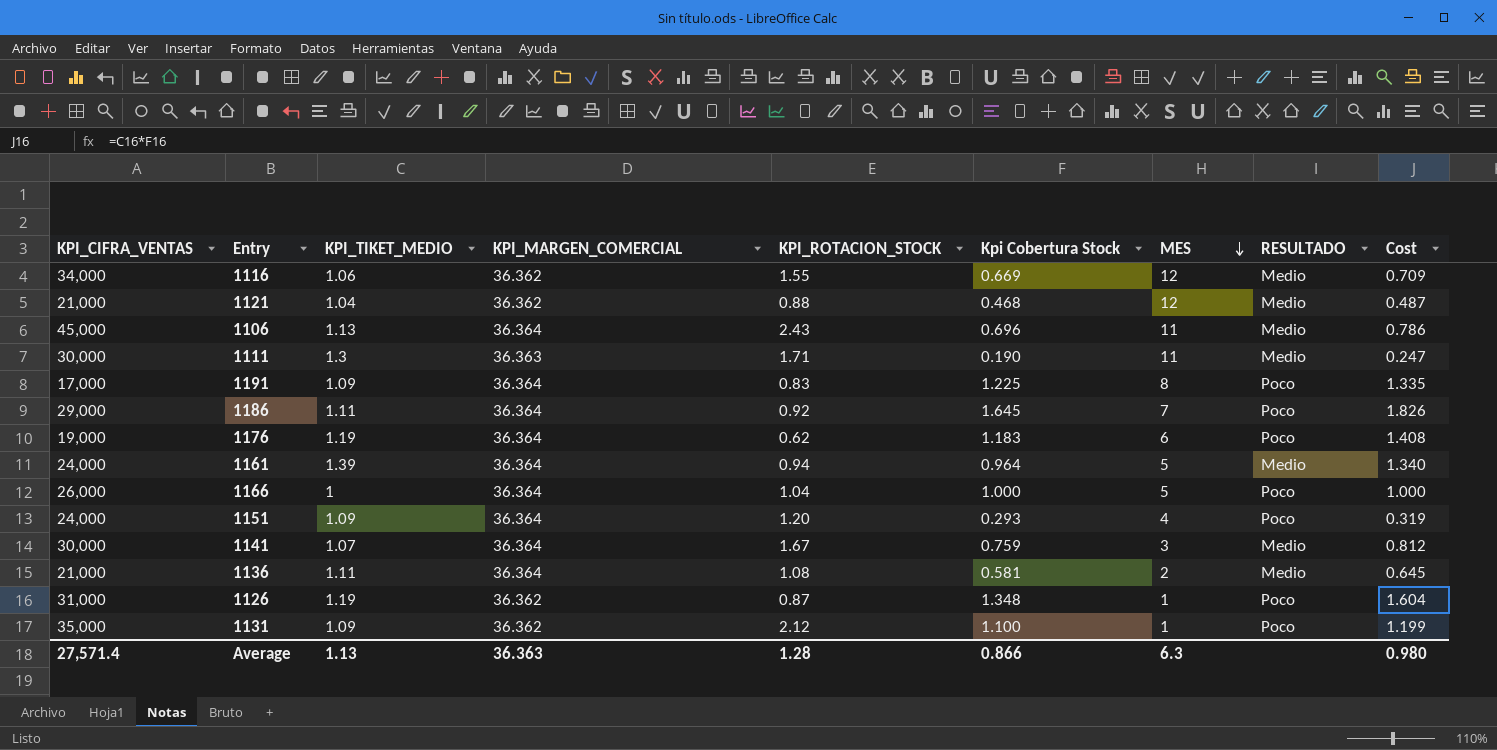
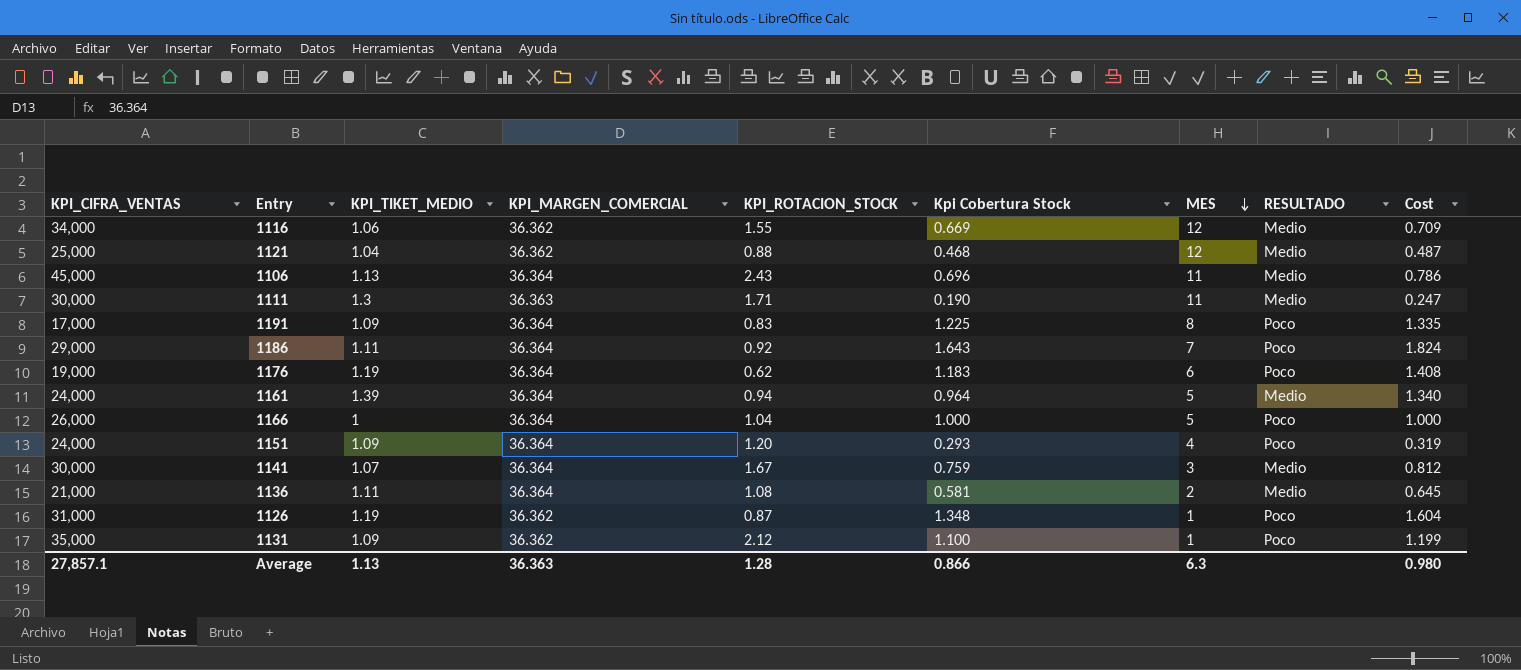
1121 | KPI_CIFRA_VENTAS: 21,000 -> 25,000
1186 | Kpi Cobertura Stock: 1.645 -> 1.643
1186 | Cost: 1.826 -> 1.824
Average | KPI_CIFRA_VENTAS: 27,571.4 -> 27,857.1

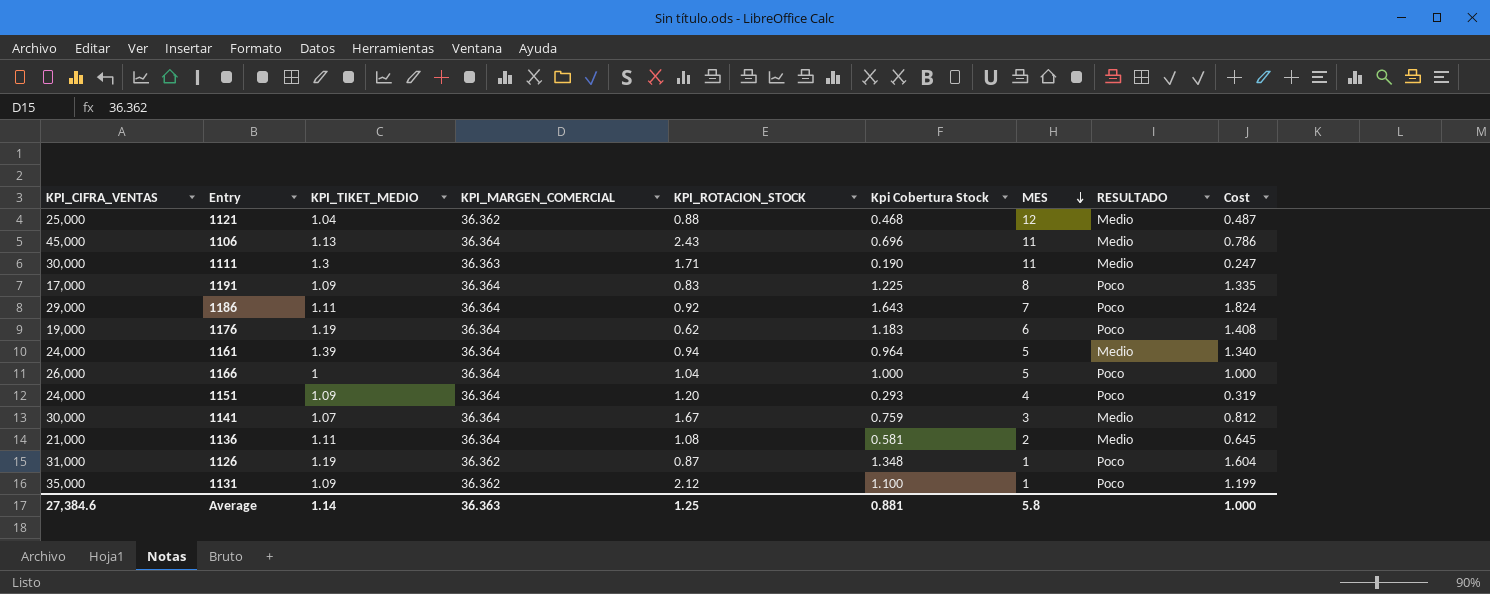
row 1116: 34,000 | 1.06 | 36.362 | 1.55 | 0.669 | 12 | Medio | 0.709 -> none
Average | KPI_CIFRA_VENTAS: 27,857.1 -> 27,384.6
Average | KPI_TIKET_MEDIO: 1.13 -> 1.14
Average | KPI_ROTACION_STOCK: 1.28 -> 1.25
Average | Kpi Cobertura Stock: 0.866 -> 0.881
Average | MES: 6.3 -> 5.8
Average | Cost: 0.980 -> 1.000

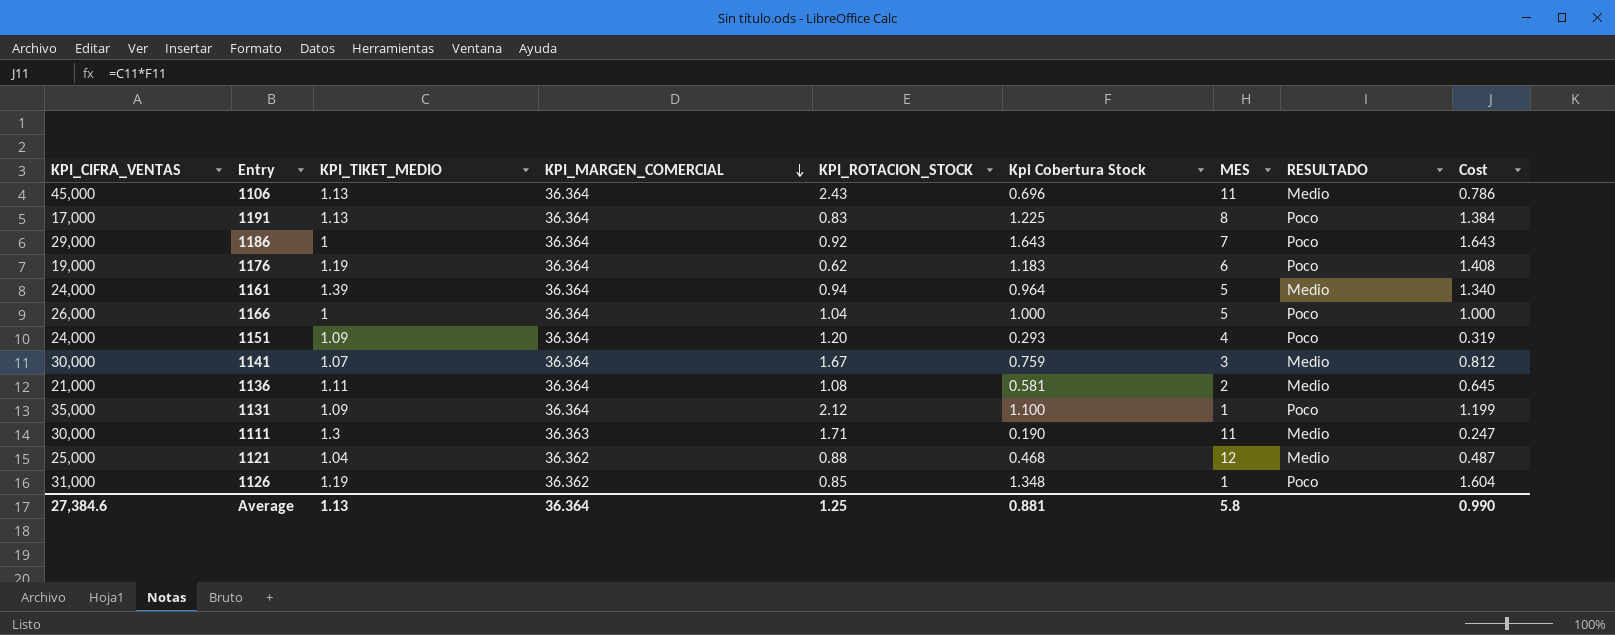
row order: MES descending -> KPI_MARGEN_COMERCIAL descending
1191 | KPI_TIKET_MEDIO: 1.09 -> 1.13
1191 | Cost: 1.335 -> 1.384
1186 | KPI_TIKET_MEDIO: 1.11 -> 1
1186 | Cost: 1.824 -> 1.643
1131 | KPI_MARGEN_COMERCIAL: 36.362 -> 36.364
1126 | KPI_ROTACION_STOCK: 0.87 -> 0.85
Average | KPI_TIKET_MEDIO: 1.14 -> 1.13
Average | KPI_MARGEN_COMERCIAL: 36.363 -> 36.364
Average | Cost: 1.000 -> 0.990

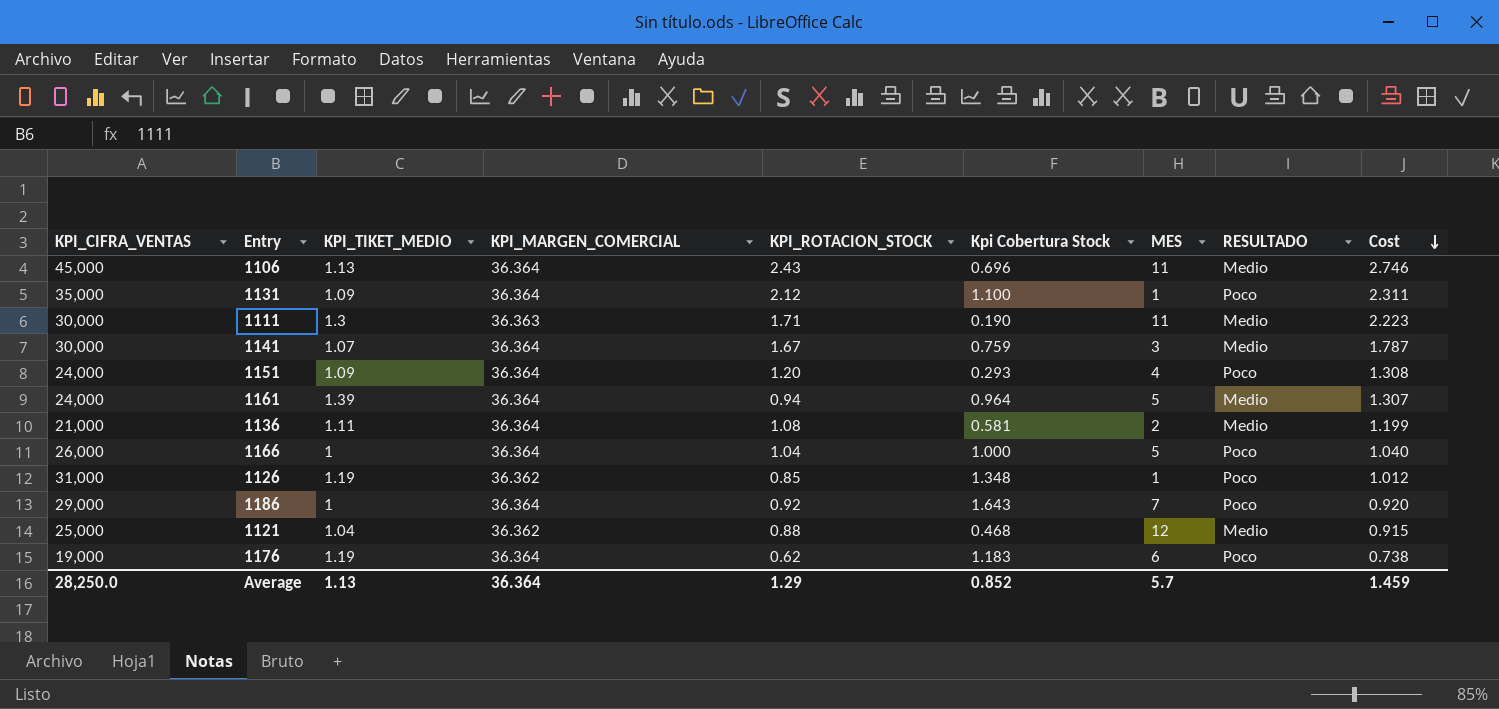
row order: KPI_MARGEN_COMERCIAL descending -> Cost descending
column Cost | formula: [KPI_TIKET_MEDIO] * [Kpi Cobertura Stock] -> [KPI_TIKET_MEDIO] * [KPI_ROTACION_STOCK]
row 1191: 17,000 | 1.13 | 36.364 | 0.83 | 1.225 | 8 | Poco | 1.384 -> none
Average | KPI_CIFRA_VENTAS: 27,384.6 -> 28,250.0
Average | KPI_ROTACION_STOCK: 1.25 -> 1.29
Average | Kpi Cobertura Stock: 0.881 -> 0.852
Average | MES: 5.8 -> 5.7
Average | Cost: 0.990 -> 1.459

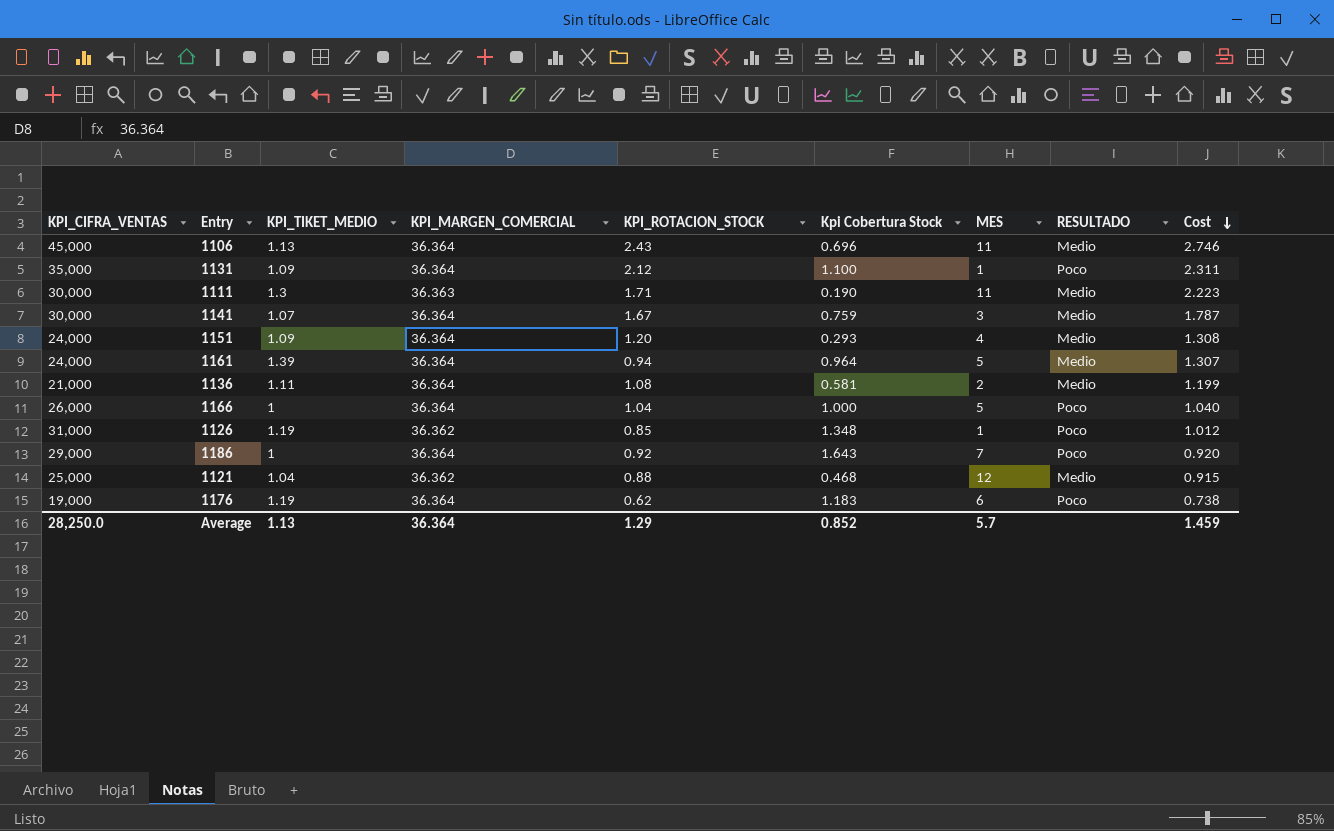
1151 | RESULTADO: Poco -> Medio

